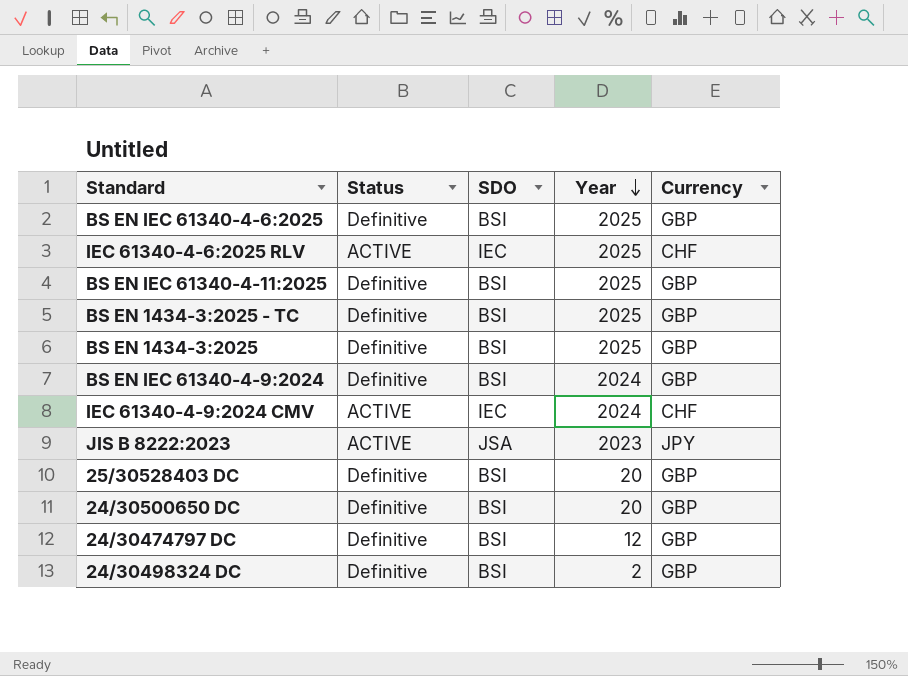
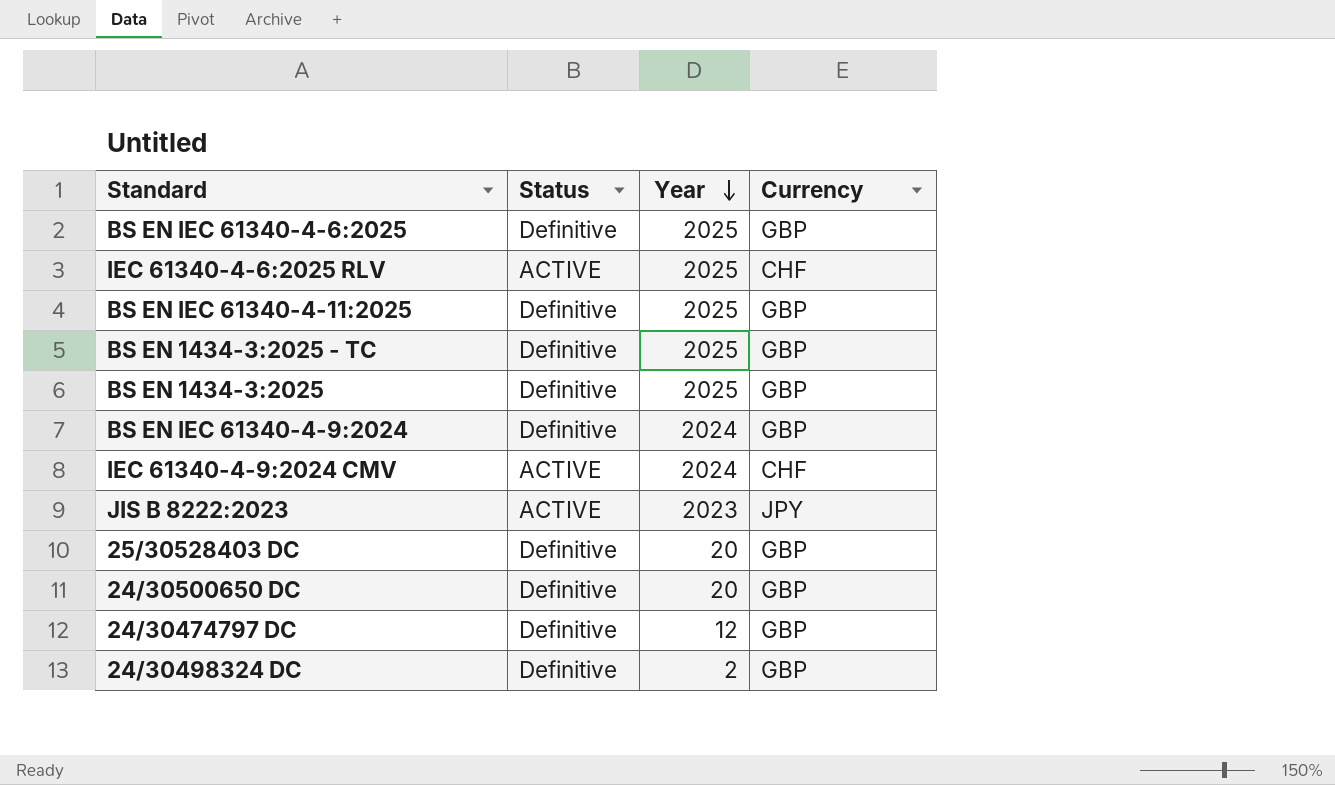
column SDO | position: 3 -> none

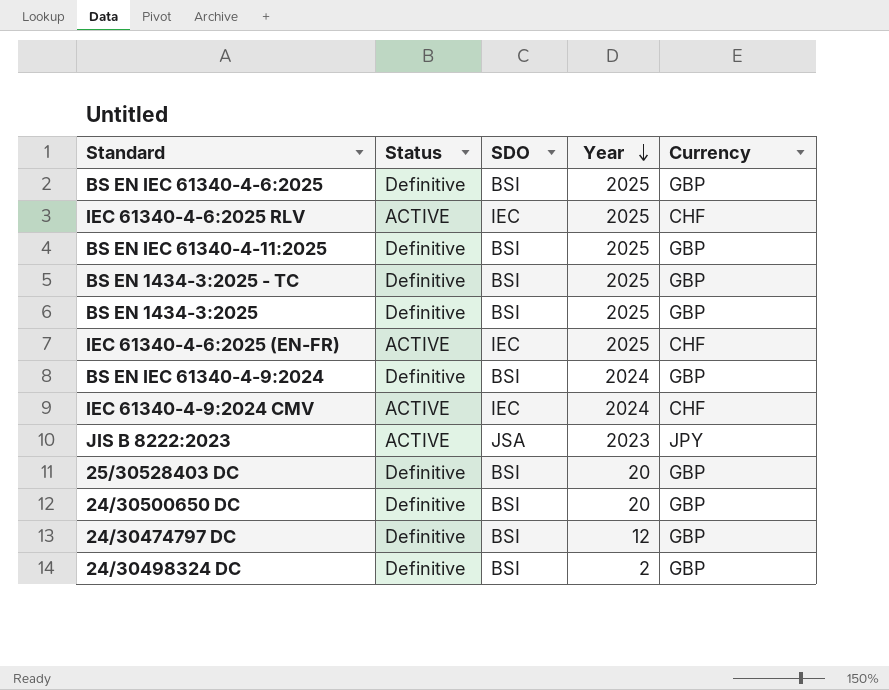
column SDO | position: none -> 3
row IEC 61340-4-6:2025 (EN-FR): none -> ACTIVE | IEC | 2025 | CHF

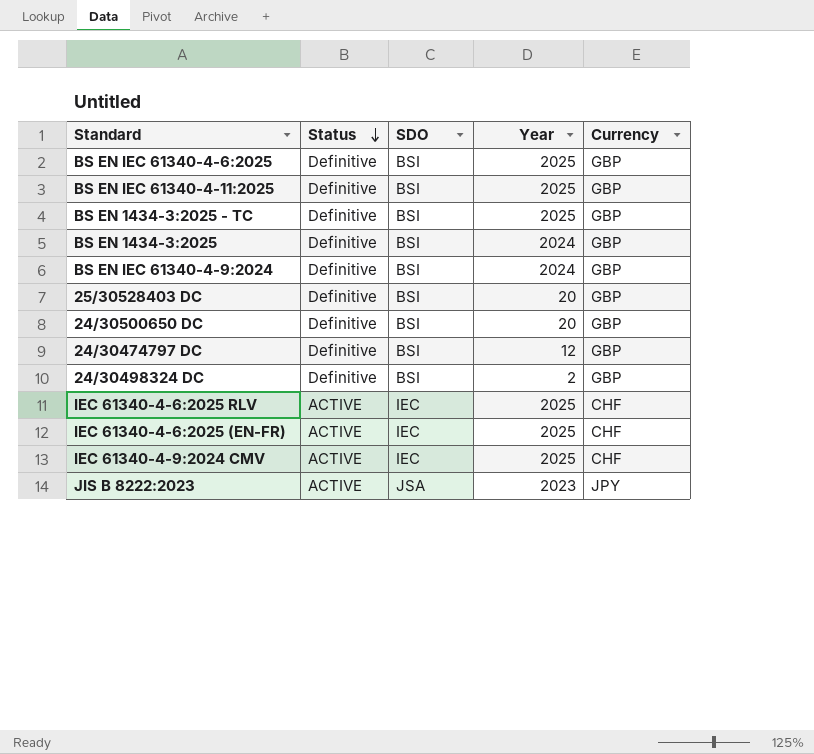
row order: Year descending -> Status descending
BS EN 1434-3:2025 | Year: 2025 -> 2024
IEC 61340-4-9:2024 CMV | Year: 2024 -> 2025

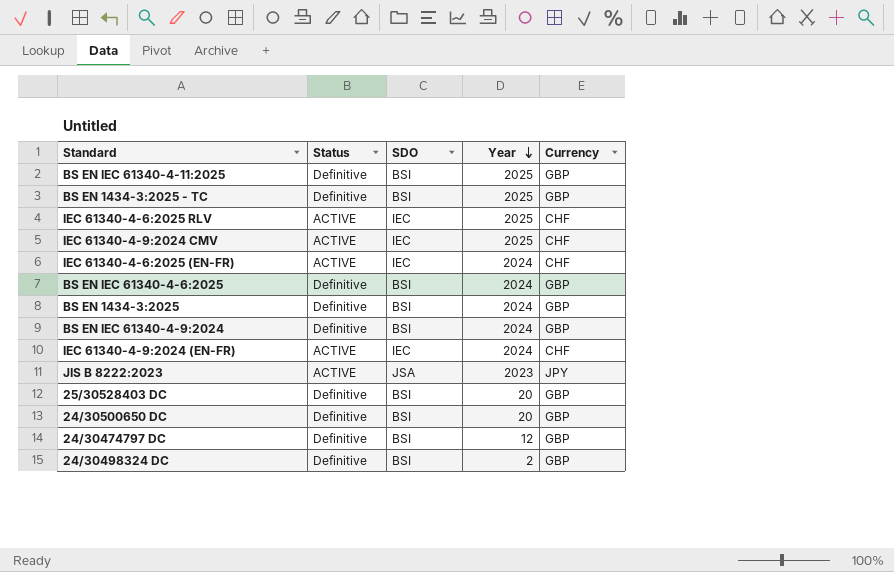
row order: Status descending -> Year descending
IEC 61340-4-6:2025 (EN-FR) | Year: 2025 -> 2024
BS EN IEC 61340-4-6:2025 | Year: 2025 -> 2024
row IEC 61340-4-9:2024 (EN-FR): none -> ACTIVE | IEC | 2024 | CHF

